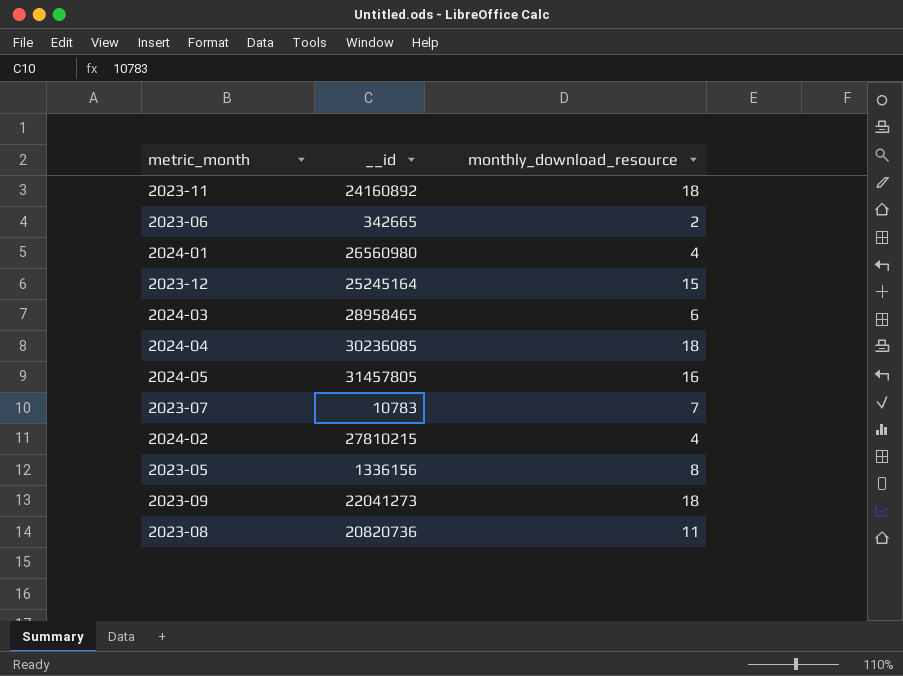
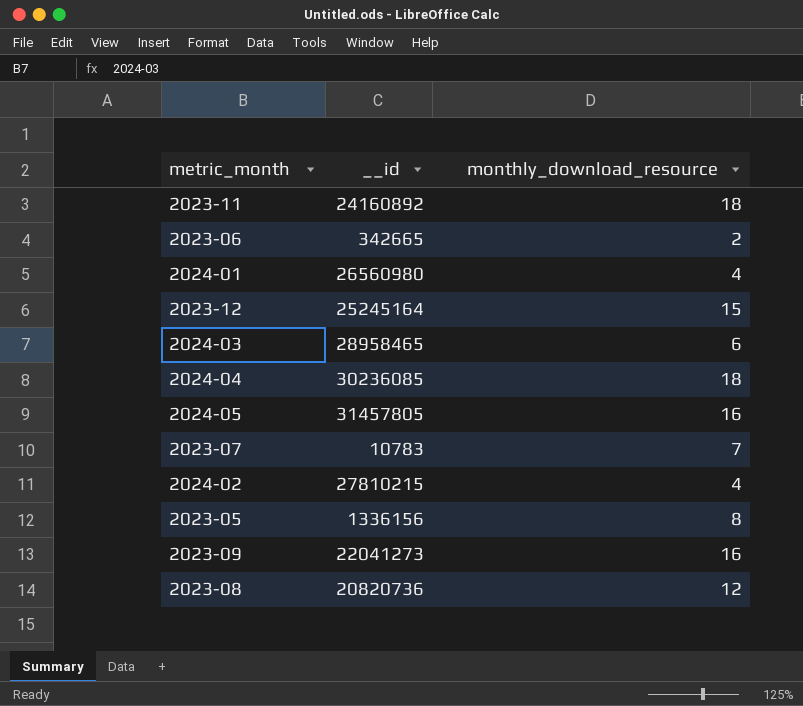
2023-09 | monthly_download_resource: 18 -> 16
2023-08 | monthly_download_resource: 11 -> 12

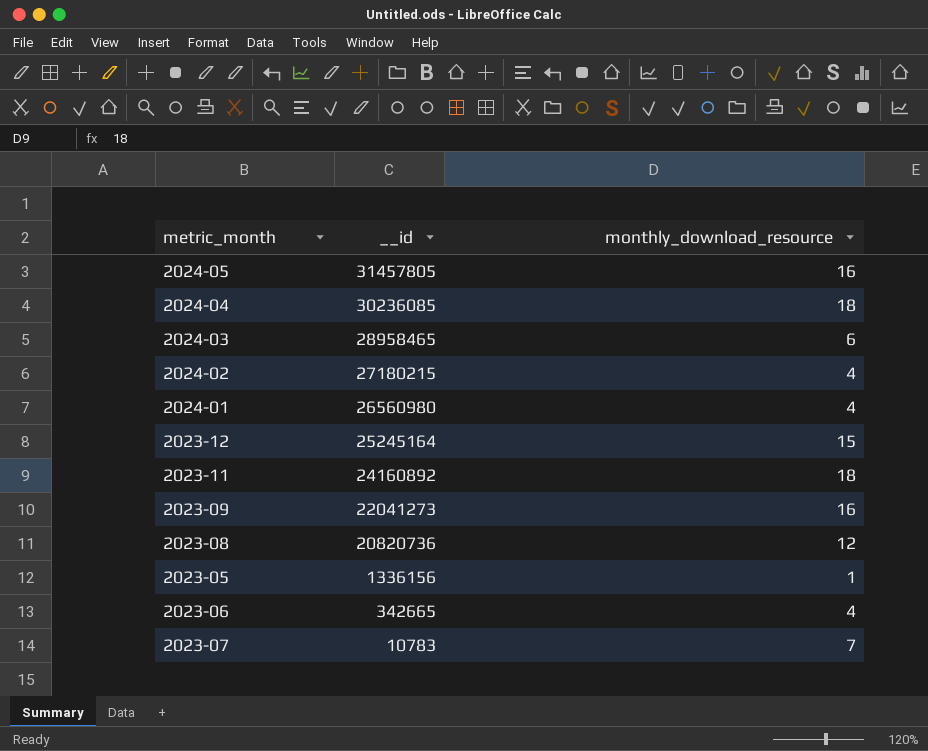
row order: none -> __id descending
2024-02 | __id: 27810215 -> 27180215
2023-05 | monthly_download_resource: 8 -> 1
2023-06 | monthly_download_resource: 2 -> 4

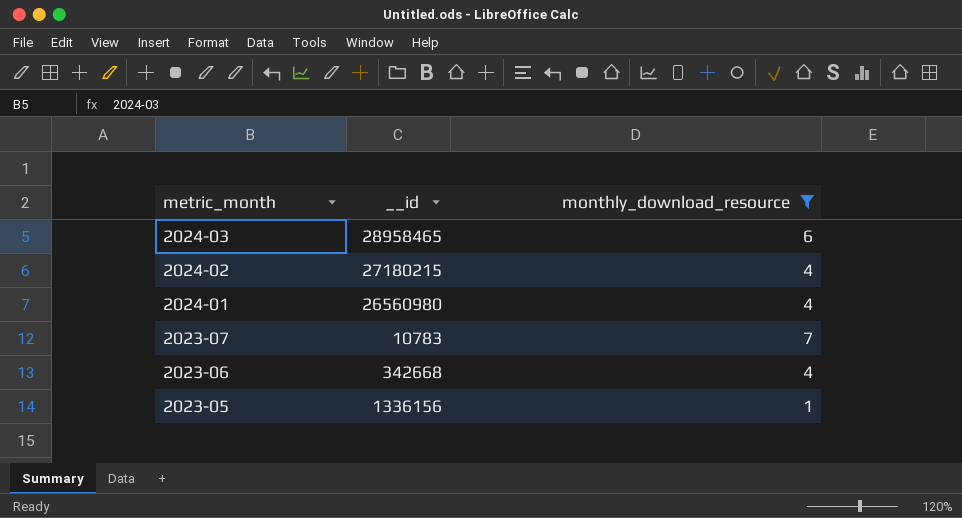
filter: none -> monthly_download_resource <= 7
row order: __id descending -> metric_month descending
2023-06 | __id: 342665 -> 342668

